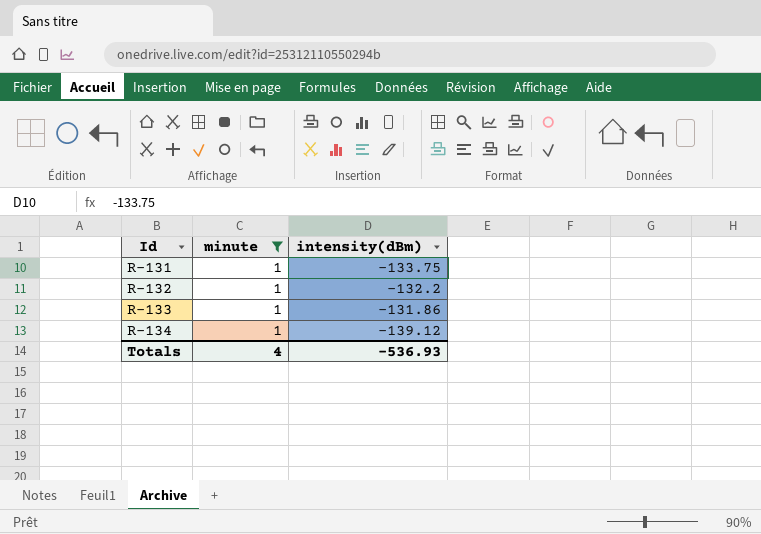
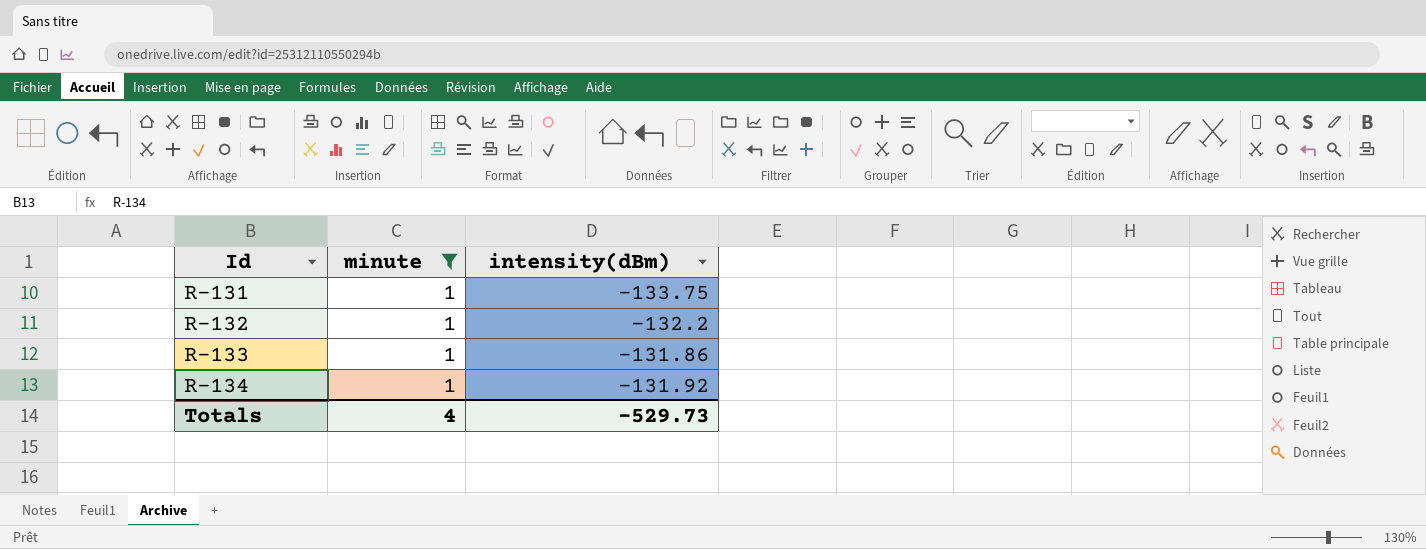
R-134 | intensity(dBm): -139.12 -> -131.92
Totals | intensity(dBm): -536.93 -> -529.73

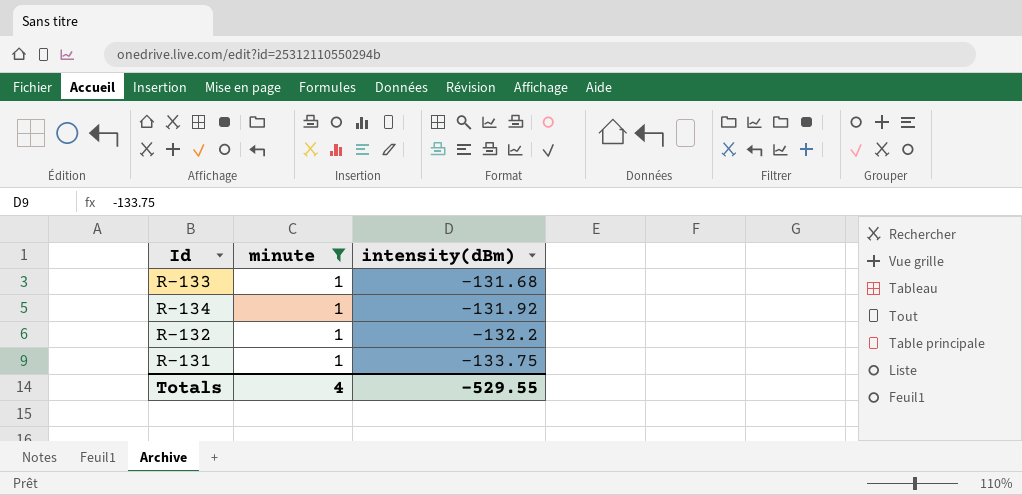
row order: Id ascending -> intensity(dBm) descending
R-133 | intensity(dBm): -131.86 -> -131.68
Totals | intensity(dBm): -529.73 -> -529.55

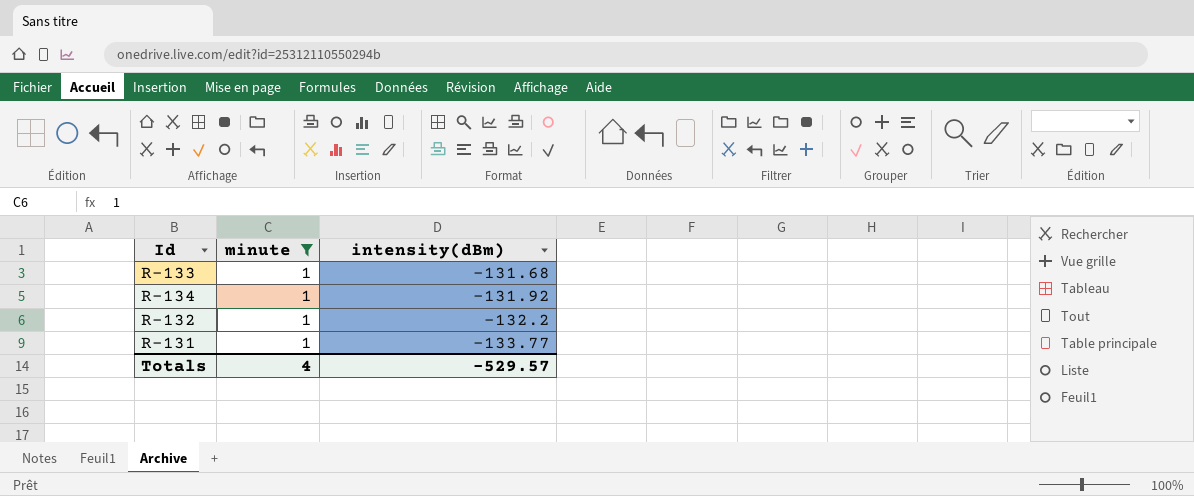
R-131 | intensity(dBm): -133.75 -> -133.77
Totals | intensity(dBm): -529.55 -> -529.57

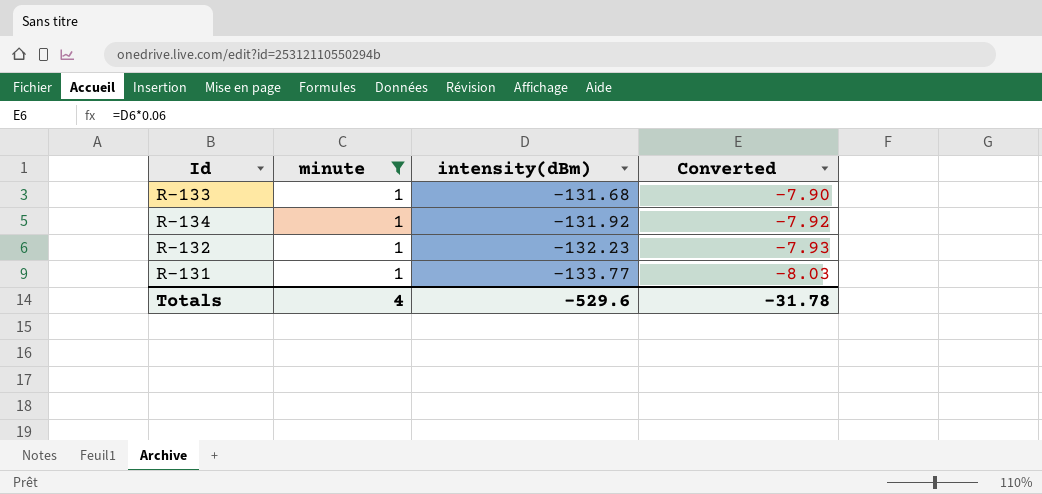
column Converted | formula: none -> [intensity(dBm)] * 0.06
R-132 | intensity(dBm): -132.2 -> -132.23
Totals | intensity(dBm): -529.57 -> -529.6

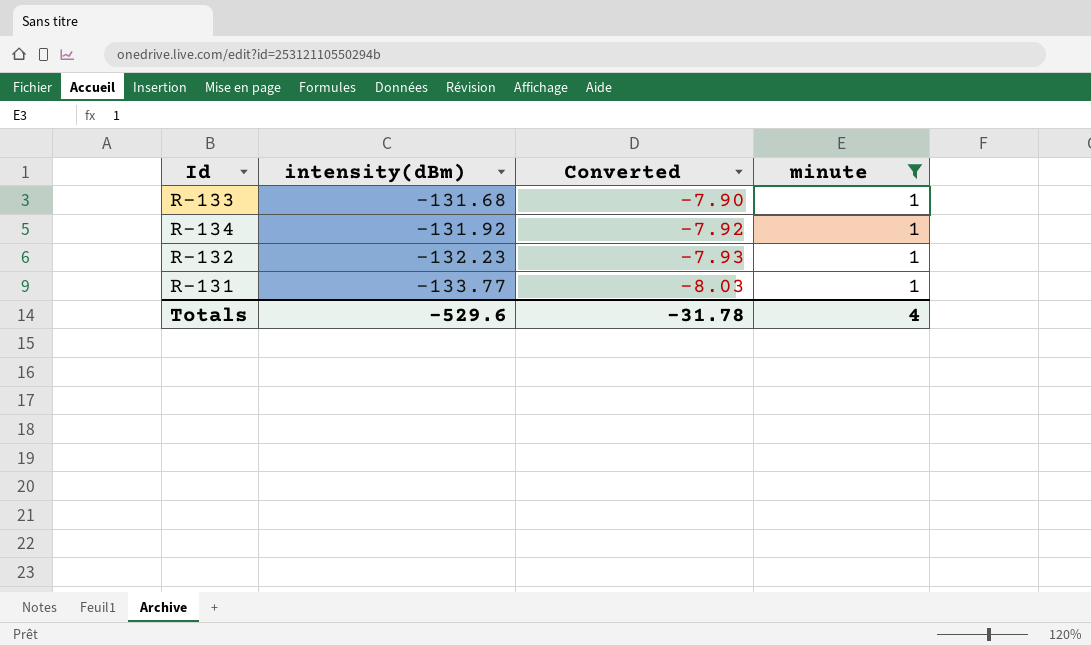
column minute | position: 2 -> 4

